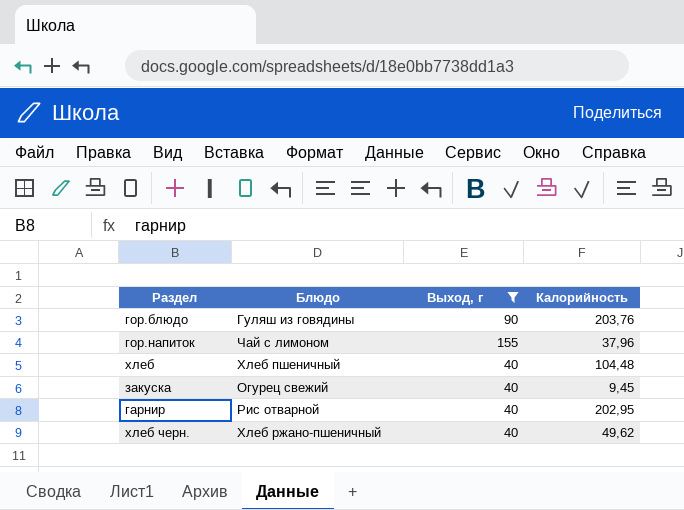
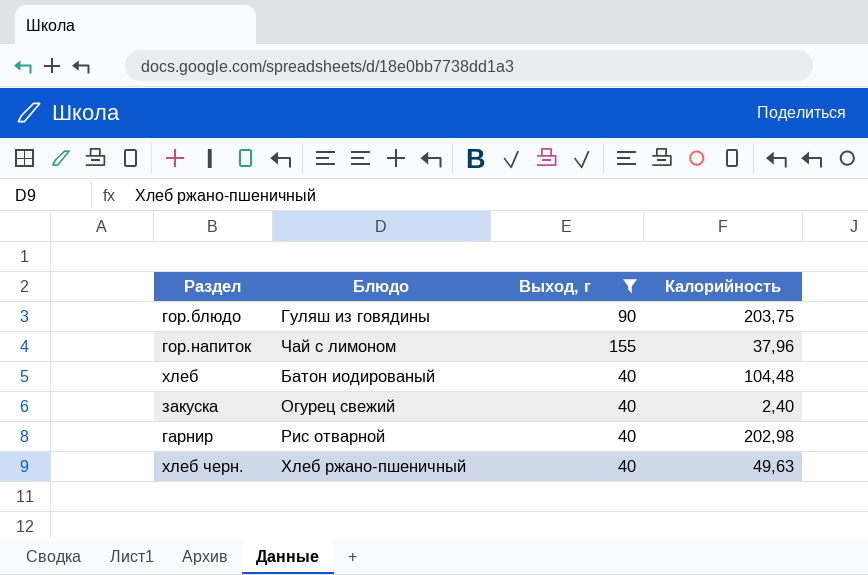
гор.блюдо | Калорийность: 203,76 -> 203,75
хлеб | Блюдо: Хлеб пшеничный -> Батон иодированый
закуска | Калорийность: 9,45 -> 2,40
гарнир | Калорийность: 202,95 -> 202,98
хлеб черн. | Калорийность: 49,62 -> 49,63

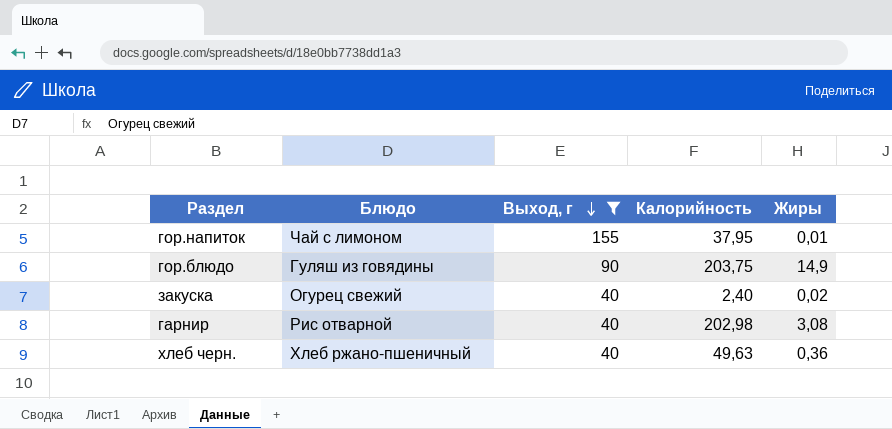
row order: none -> Выход, г descending
column Жиры | position: none -> 5
row хлеб: Батон иодированый | 40 | 104,48 -> none
гор.напиток | Калорийность: 37,96 -> 37,95

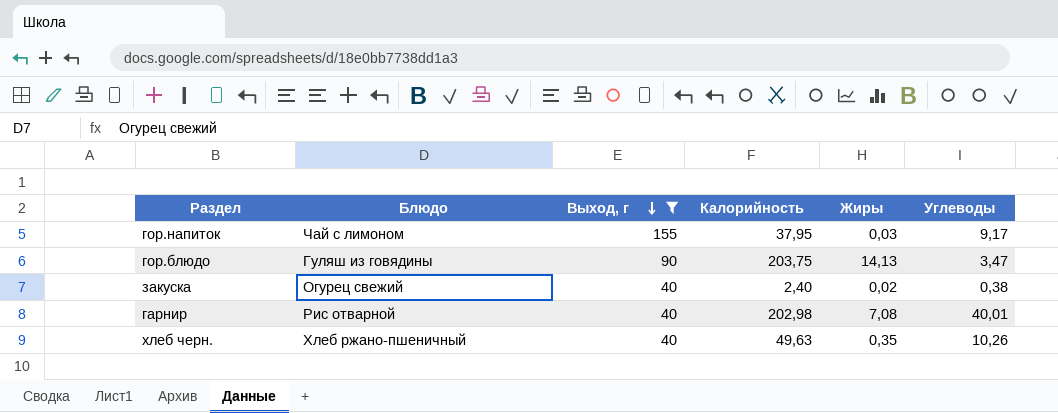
column Углеводы | position: none -> 6
гор.напиток | Жиры: 0,01 -> 0,03
гор.блюдо | Жиры: 14,9 -> 14,13
гарнир | Жиры: 3,08 -> 7,08
хлеб черн. | Жиры: 0,36 -> 0,35

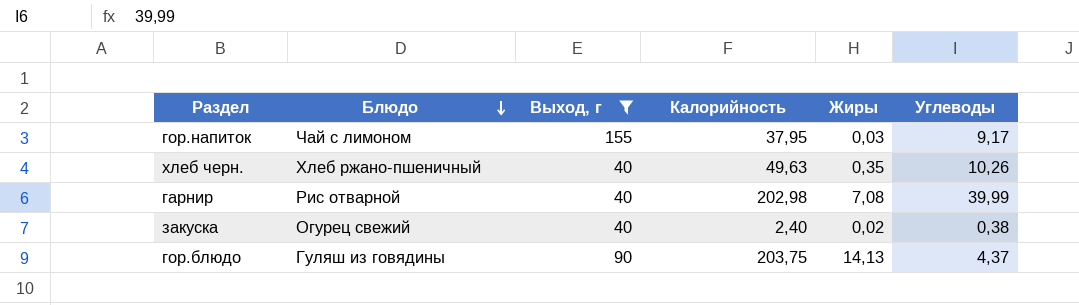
row order: Выход, г descending -> Блюдо descending
гарнир | Углеводы: 40,01 -> 39,99
гор.блюдо | Углеводы: 3,47 -> 4,37

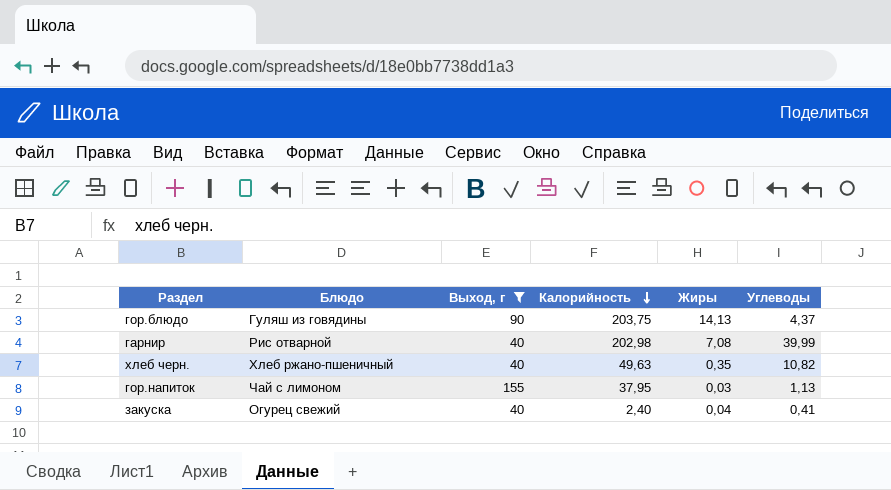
row order: Блюдо descending -> Калорийность descending
хлеб черн. | Углеводы: 10,26 -> 10,82
гор.напиток | Углеводы: 9,17 -> 1,13
закуска | Жиры: 0,02 -> 0,04
закуска | Углеводы: 0,38 -> 0,41

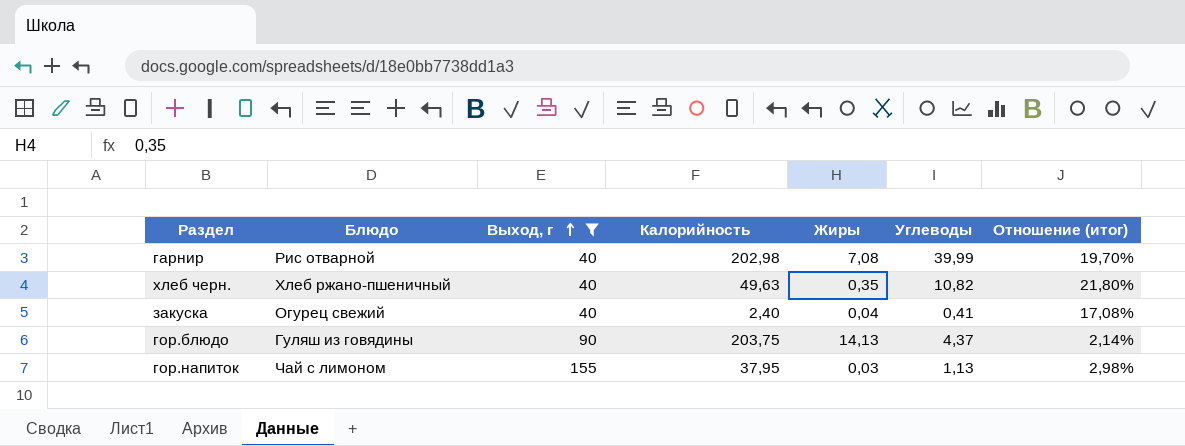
row order: Калорийность descending -> Выход, г ascending
column Отношение (итог) | formula: none -> [Углеводы] / [Калорийность]

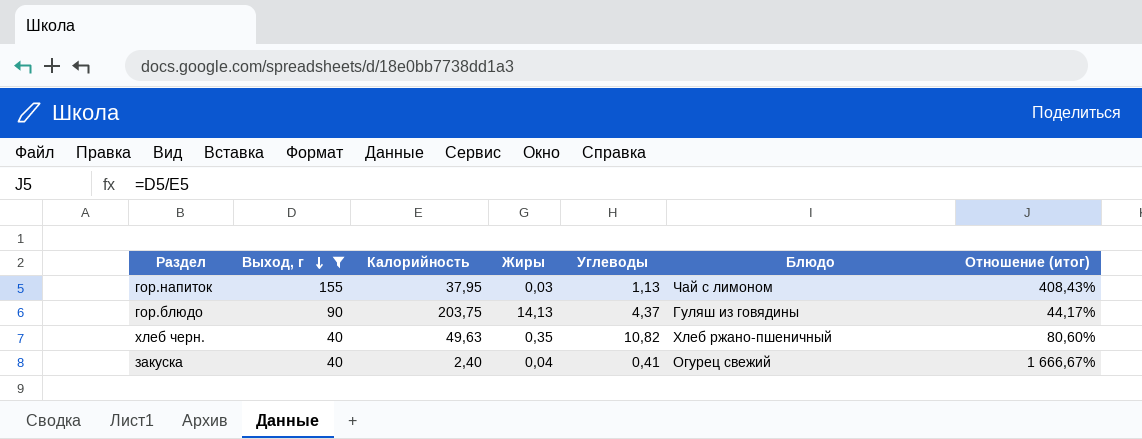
row order: Выход, г ascending -> Выход, г descending
column Блюдо | position: 2 -> 6
column Отношение (итог) | formula: [Углеводы] / [Калорийность] -> [Выход, г] / [Калорийность]
row гарнир: Рис отварной | 40 | 202,98 | 7,08 | 39,99 | 19,70% -> none

